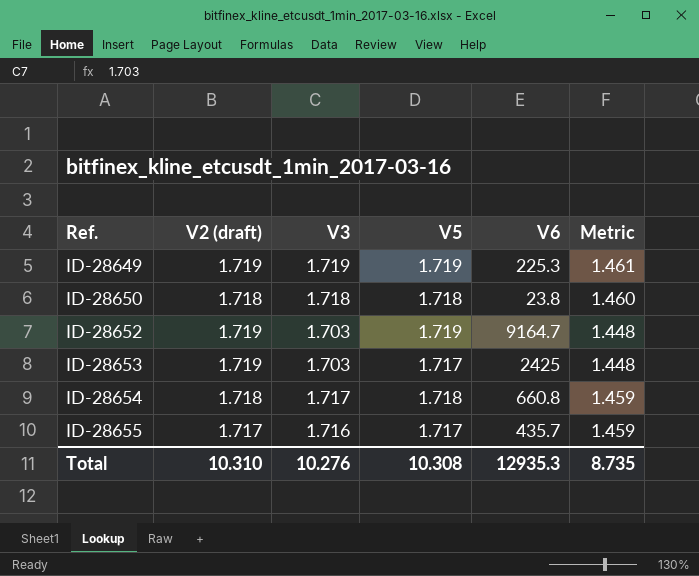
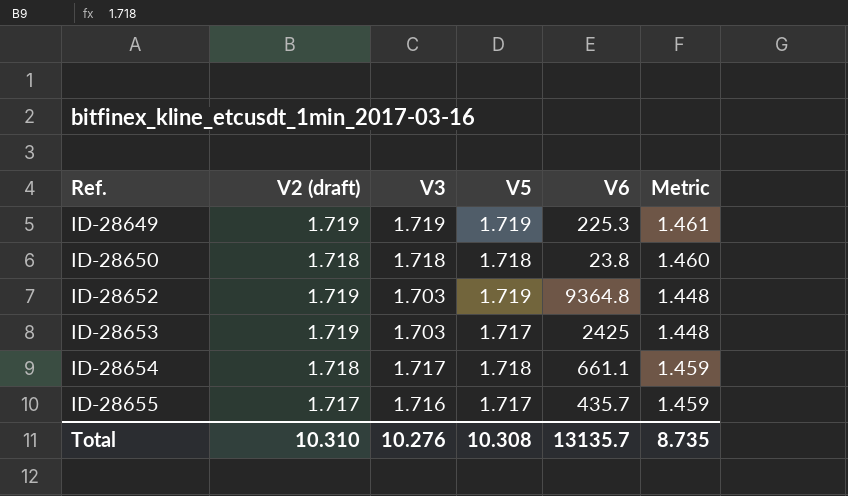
ID-28652 | V6: 9164.7 -> 9364.8
ID-28654 | V6: 660.8 -> 661.1
Total | V6: 12935.3 -> 13135.7

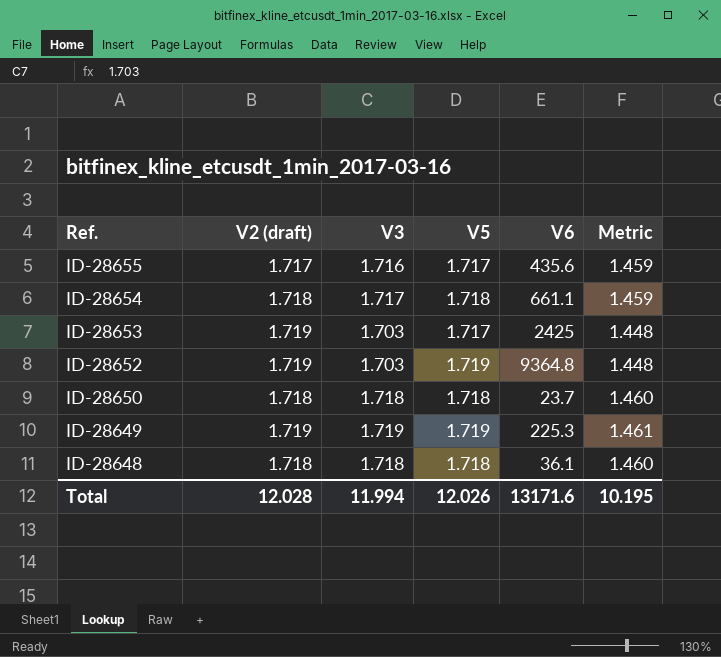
row order: Ref. ascending -> Ref. descending
ID-28655 | V6: 435.7 -> 435.6
ID-28650 | V6: 23.8 -> 23.7
row ID-28648: none -> 1.718 | 1.718 | 1.718 | 36.1 | 1.460
Total | V2 (draft): 10.310 -> 12.028
Total | V3: 10.276 -> 11.994
Total | V5: 10.308 -> 12.026
Total | V6: 13135.7 -> 13171.6
Total | Metric: 8.735 -> 10.195

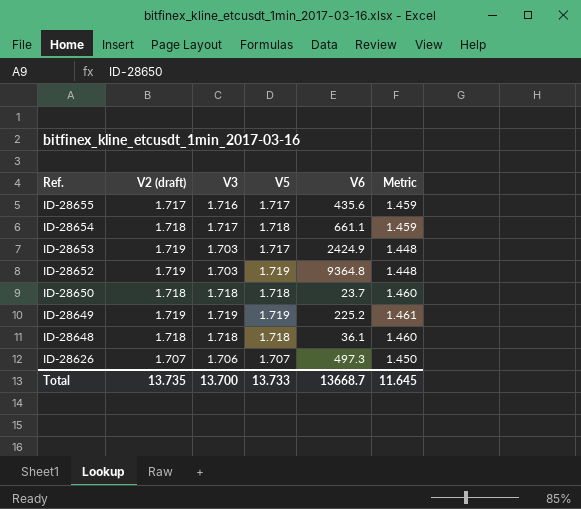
ID-28653 | V6: 2425 -> 2424.9
ID-28649 | V6: 225.3 -> 225.2
row ID-28626: none -> 1.707 | 1.706 | 1.707 | 497.3 | 1.450
Total | V2 (draft): 12.028 -> 13.735
Total | V3: 11.994 -> 13.700
Total | V5: 12.026 -> 13.733
Total | V6: 13171.6 -> 13668.7
Total | Metric: 10.195 -> 11.645

